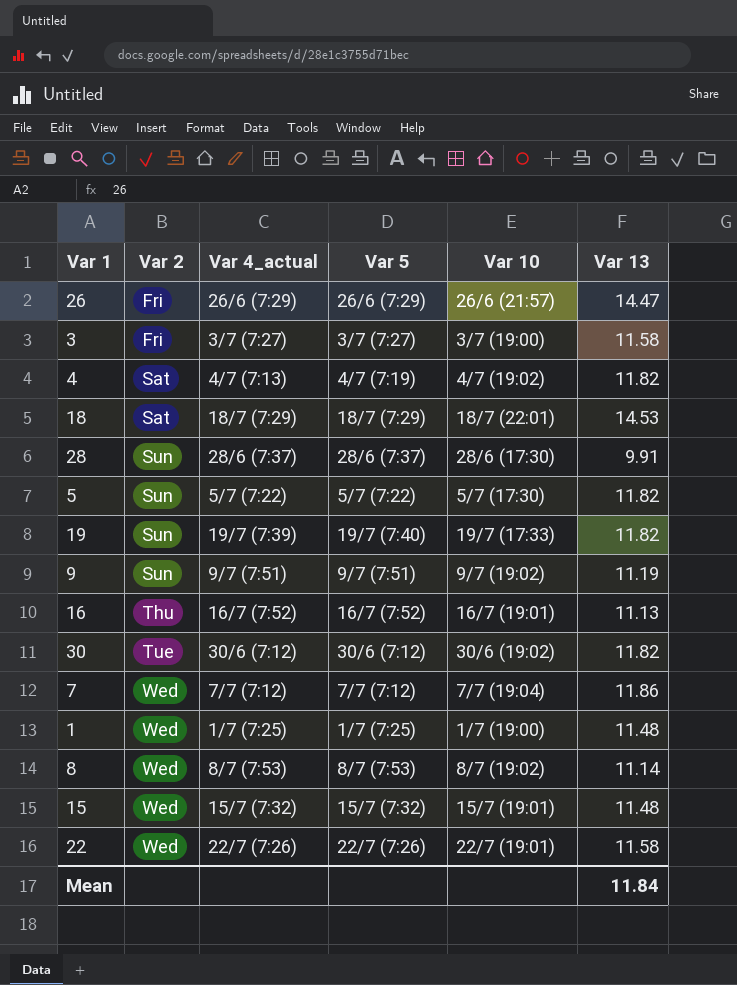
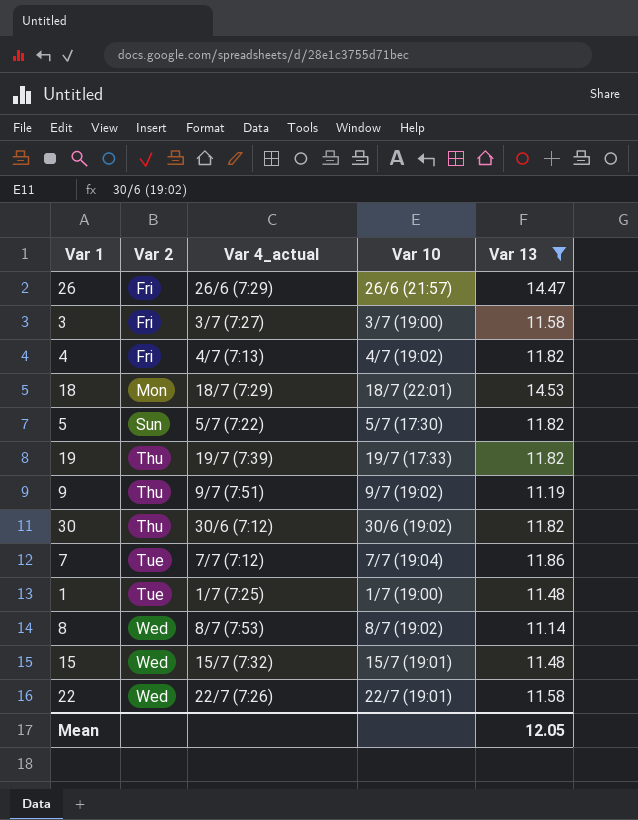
filter: none -> Var 13 >= 11.14
column Var 5 | position: 4 -> none
4 | Var 2: Sat -> Fri
18 | Var 2: Sat -> Mon
19 | Var 2: Sun -> Thu
9 | Var 2: Sun -> Thu
30 | Var 2: Tue -> Thu
7 | Var 2: Wed -> Tue
1 | Var 2: Wed -> Tue
Mean | Var 13: 11.84 -> 12.05

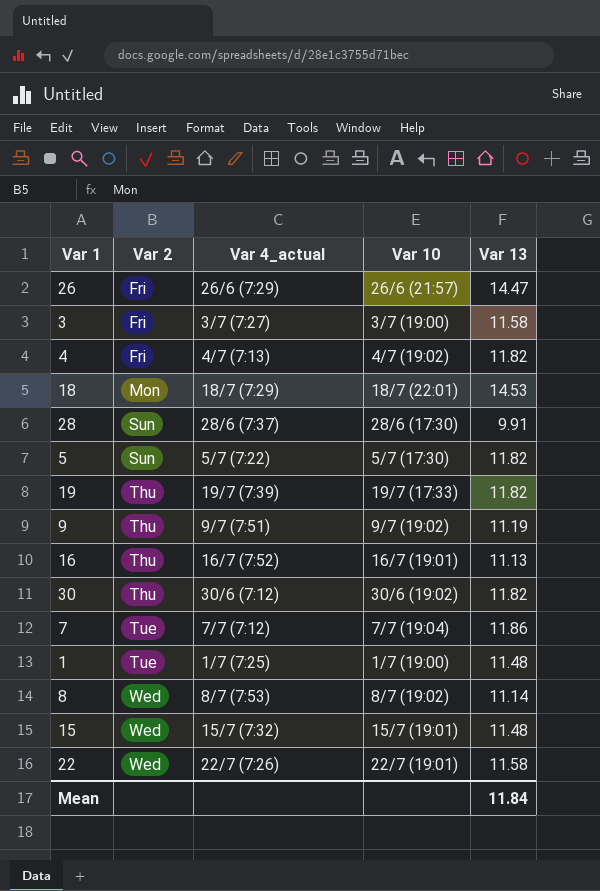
filter: Var 13 >= 11.14 -> none
Mean | Var 13: 12.05 -> 11.84

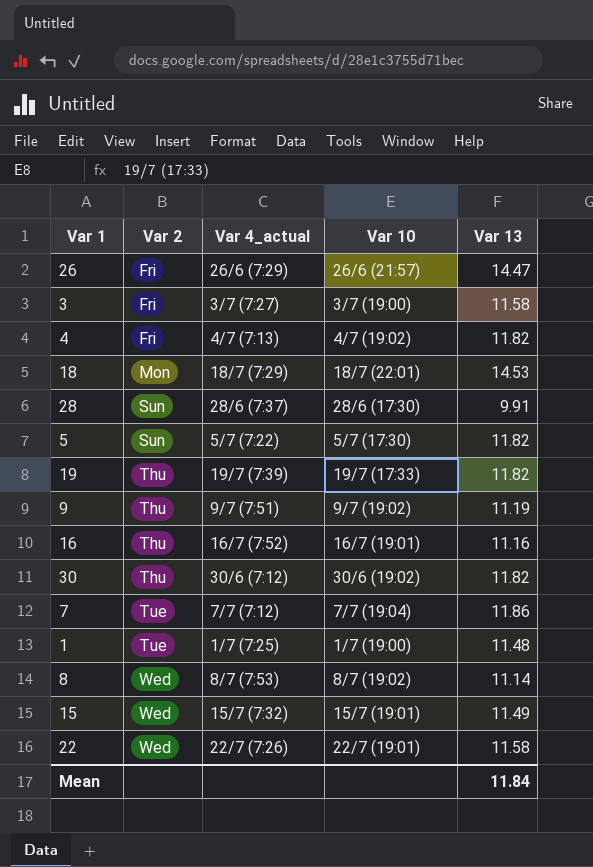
16 | Var 13: 11.13 -> 11.16
15 | Var 13: 11.48 -> 11.49

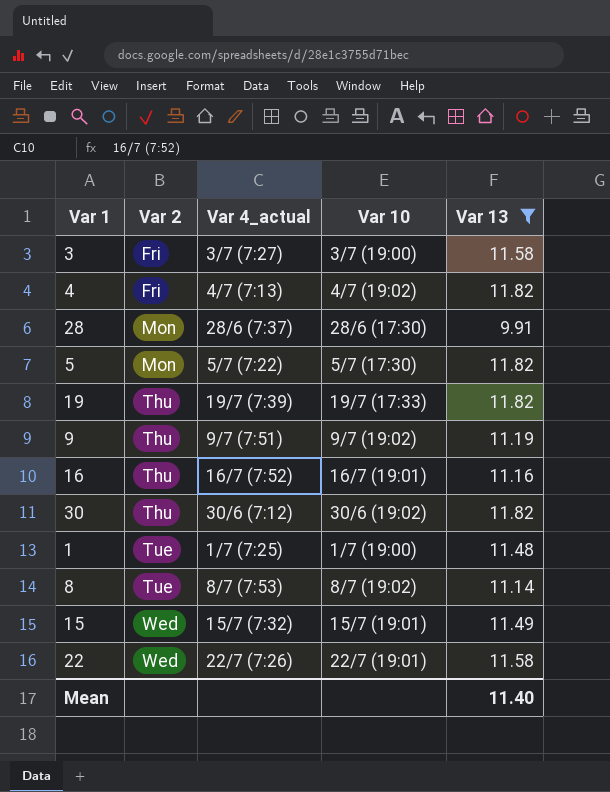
filter: none -> Var 13 <= 11.82
28 | Var 2: Sun -> Mon
5 | Var 2: Sun -> Mon
8 | Var 2: Wed -> Tue
Mean | Var 13: 11.84 -> 11.40

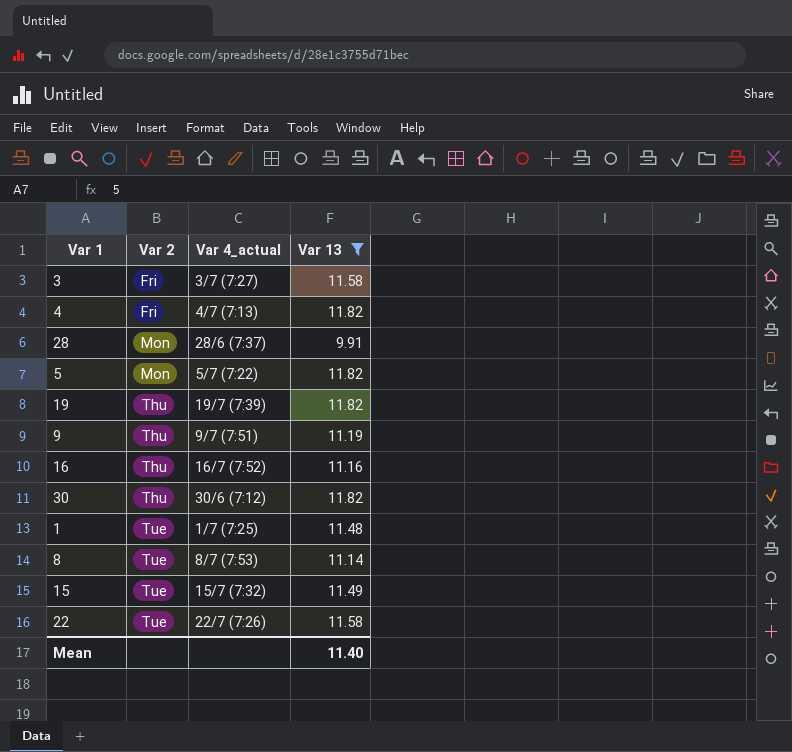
column Var 10 | position: 4 -> none
15 | Var 2: Wed -> Tue
22 | Var 2: Wed -> Tue

